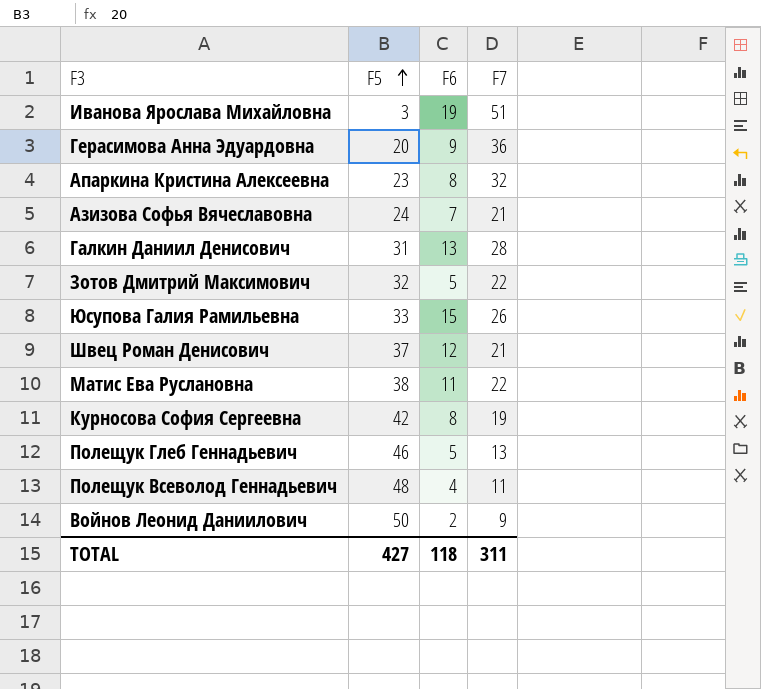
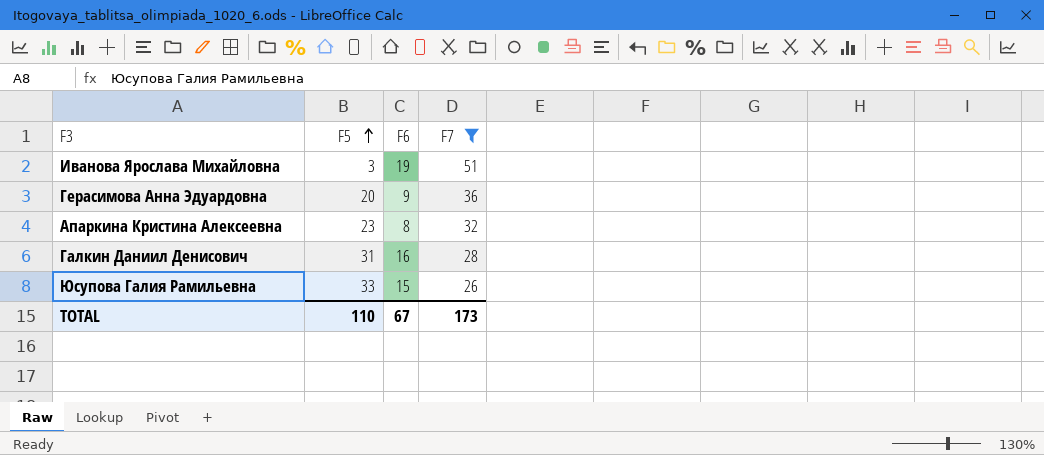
filter: none -> F7 >= 26
Галкин Даниил Денисович | F6: 13 -> 16
TOTAL | F5: 427 -> 110
TOTAL | F6: 118 -> 67
TOTAL | F7: 311 -> 173

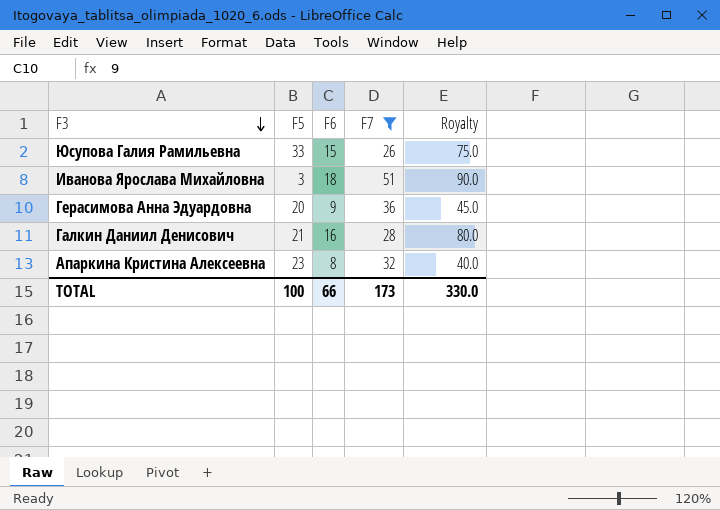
row order: F5 ascending -> F3 descending
column Royalty | formula: none -> [F6] * 5
Иванова Ярослава Михайловна | F6: 19 -> 18
Галкин Даниил Денисович | F5: 31 -> 21
TOTAL | F5: 110 -> 100
TOTAL | F6: 67 -> 66

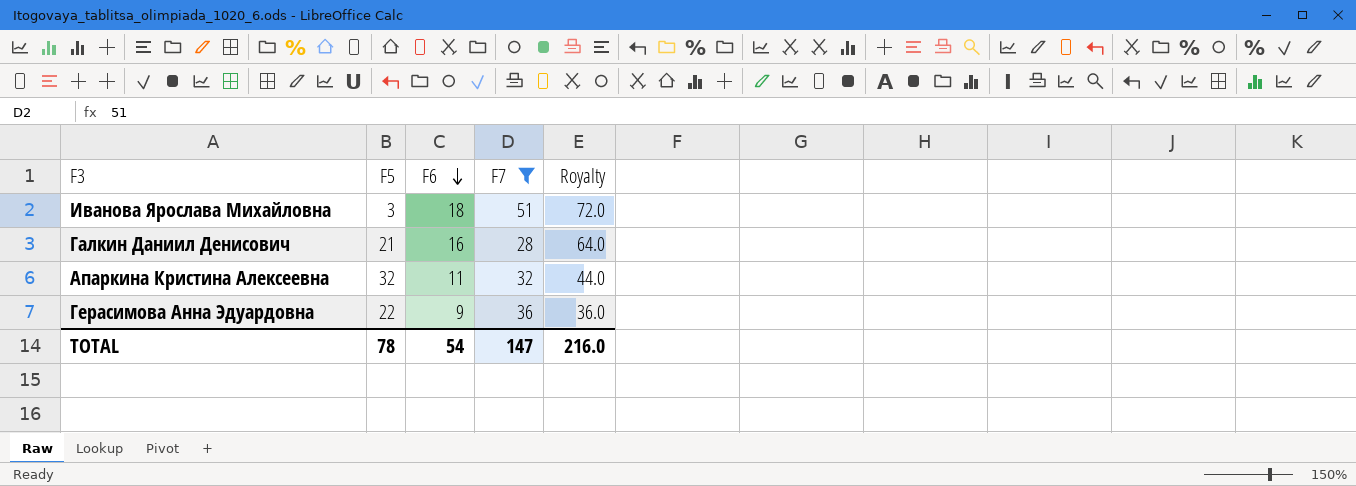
row order: F3 descending -> F6 descending
column Royalty | formula: [F6] * 5 -> [F6] * 4
row Юсупова Галия Рамильевна: 33 | 15 | 26 | 75.0 -> none
Апаркина Кристина Алексеевна | F5: 23 -> 32
Апаркина Кристина Алексеевна | F6: 8 -> 11
Герасимова Анна Эдуардовна | F5: 20 -> 22
TOTAL | F5: 100 -> 78
TOTAL | F6: 66 -> 54
TOTAL | F7: 173 -> 147
TOTAL | Royalty: 330.0 -> 216.0

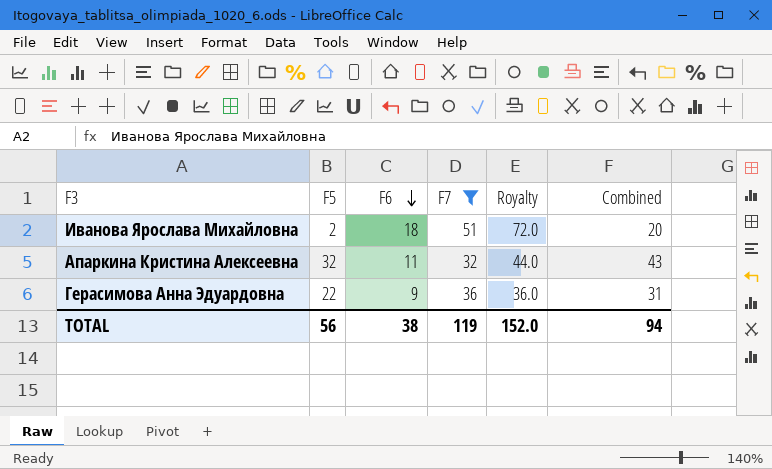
column Combined | formula: none -> [F5] + [F6]
row Галкин Даниил Денисович: 21 | 16 | 28 | 64.0 -> none
Иванова Ярослава Михайловна | F5: 3 -> 2
TOTAL | F5: 78 -> 56
TOTAL | F6: 54 -> 38
TOTAL | F7: 147 -> 119
TOTAL | Royalty: 216.0 -> 152.0

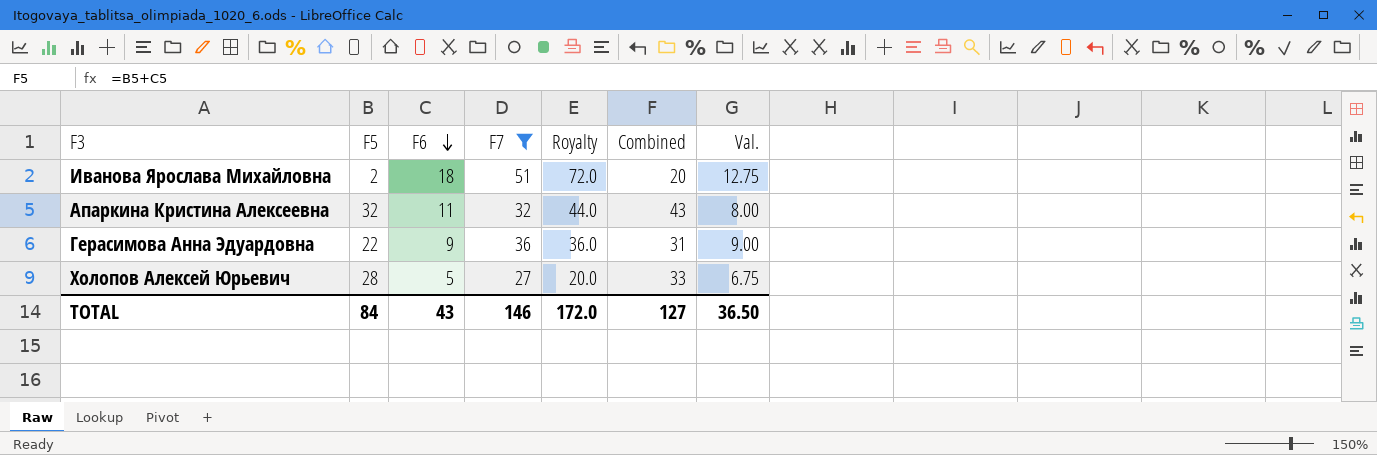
column Val. | formula: none -> [F7] * 0.25
row Холопов Алексей Юрьевич: none -> 28 | 5 | 27 | 20.0 | 33 | 6.75
TOTAL | F5: 56 -> 84
TOTAL | F6: 38 -> 43
TOTAL | F7: 119 -> 146
TOTAL | Royalty: 152.0 -> 172.0
TOTAL | Combined: 94 -> 127

